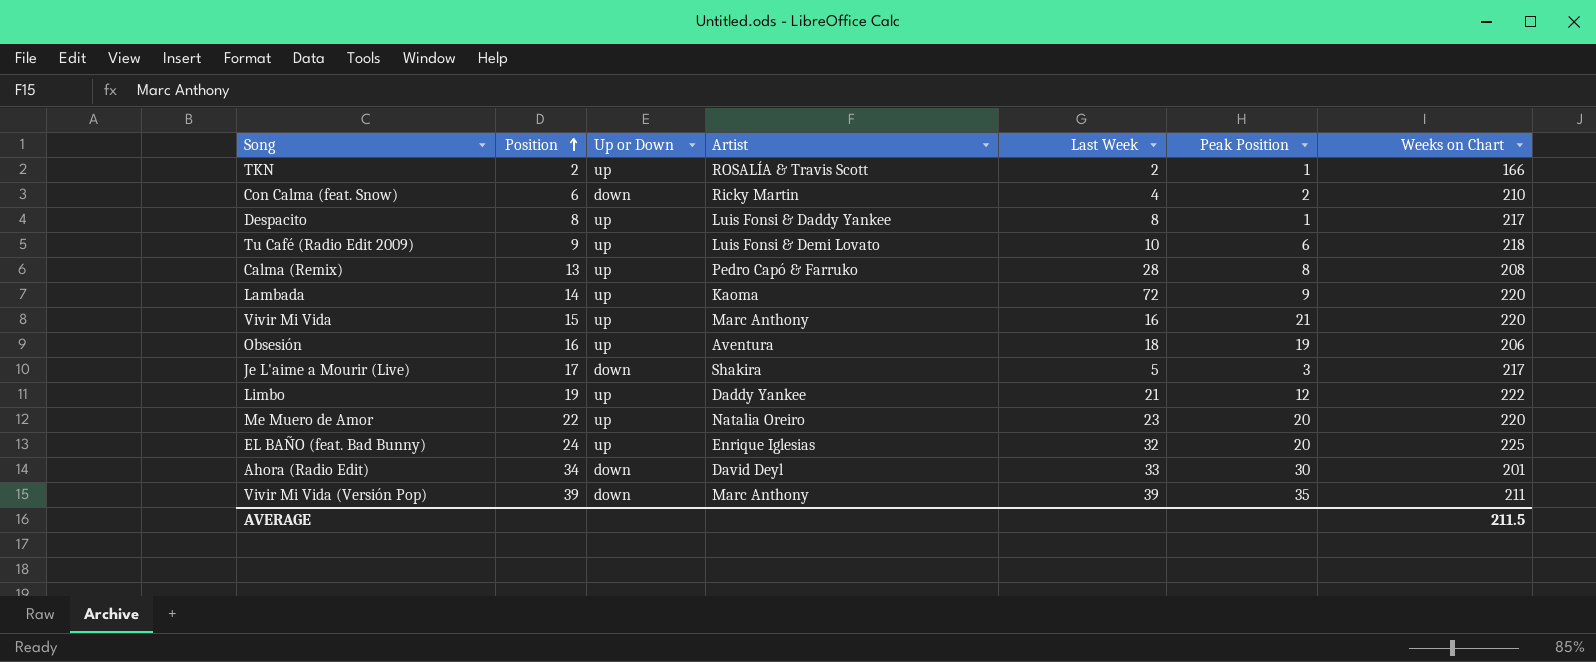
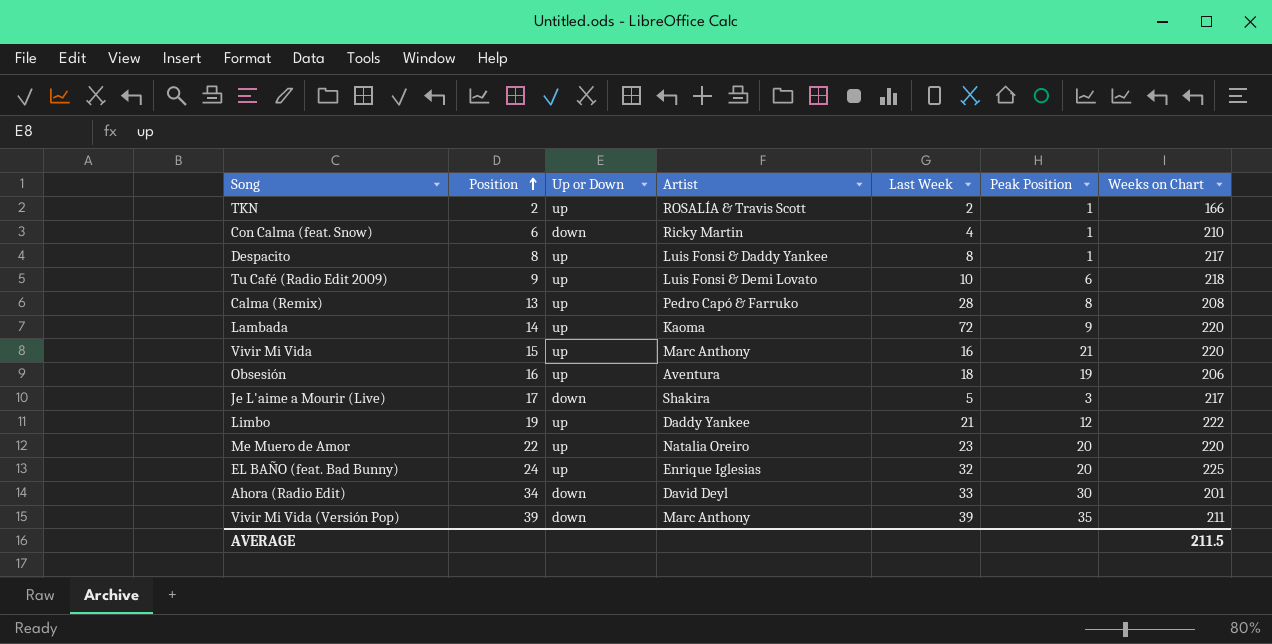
Con Calma (feat. Snow) | Peak Position: 2 -> 1

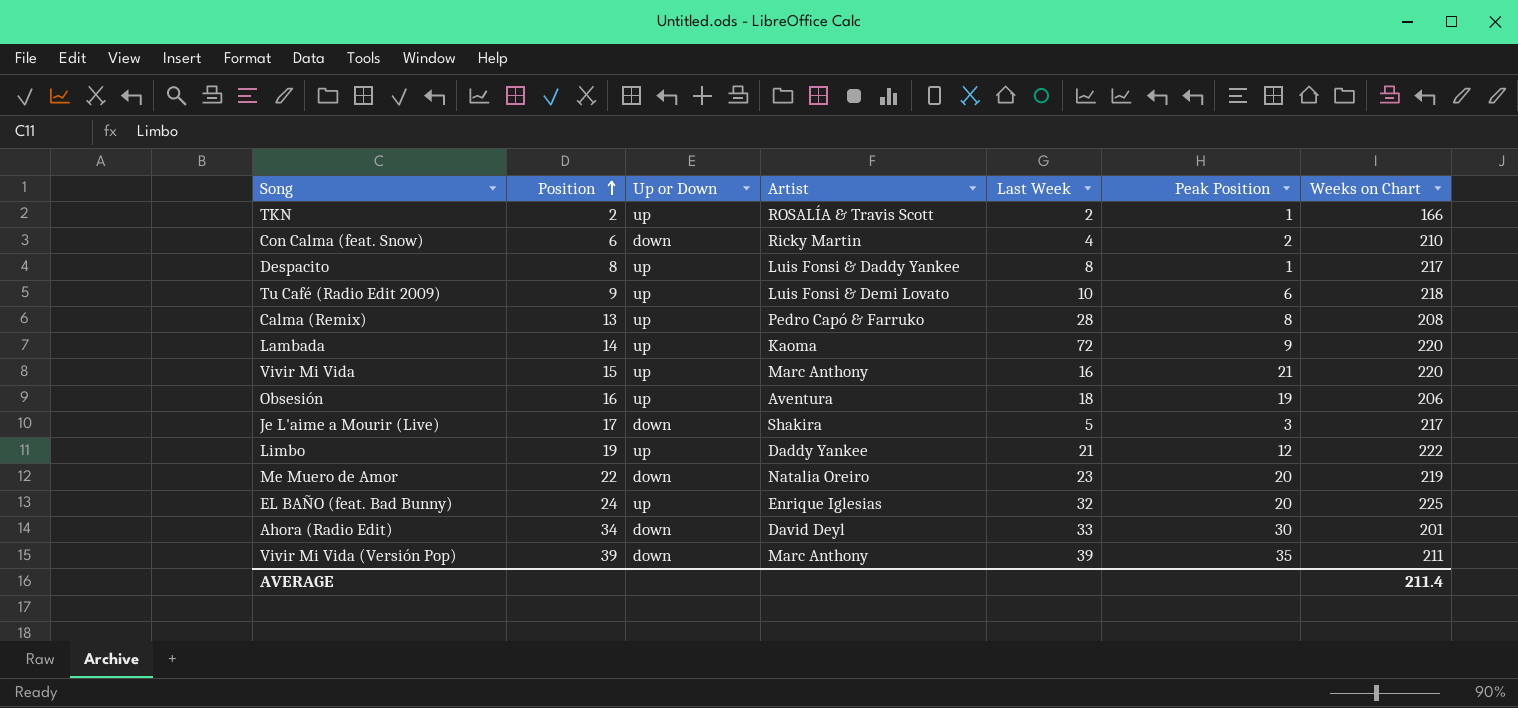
Con Calma (feat. Snow) | Peak Position: 1 -> 2
Me Muero de Amor | Up or Down: up -> down
Me Muero de Amor | Weeks on Chart: 220 -> 219
AVERAGE | Weeks on Chart: 211.5 -> 211.4

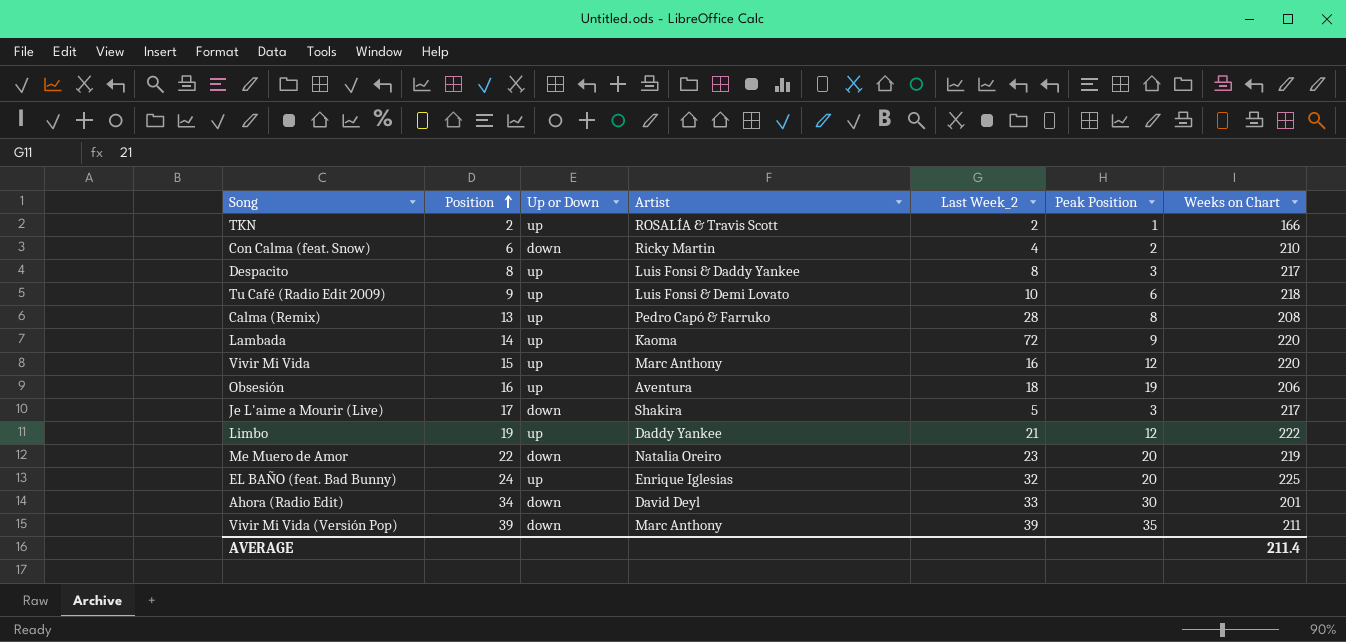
column name: Last Week -> Last Week_2
Despacito | Peak Position: 1 -> 3
Vivir Mi Vida | Peak Position: 21 -> 12

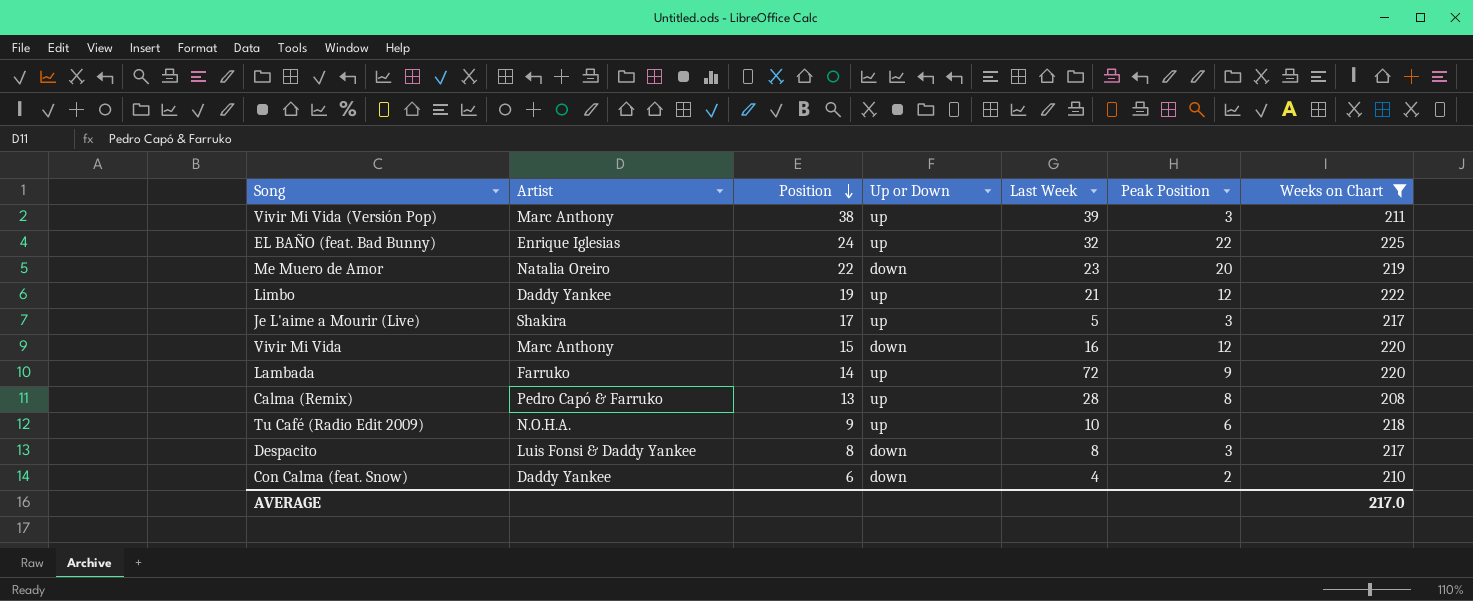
filter: none -> Weeks on Chart >= 208
row order: Position ascending -> Position descending
column Artist | position: 4 -> 2
column name: Last Week_2 -> Last Week
Vivir Mi Vida (Versión Pop) | Position: 39 -> 38
Vivir Mi Vida (Versión Pop) | Up or Down: down -> up
Vivir Mi Vida (Versión Pop) | Peak Position: 35 -> 3
EL BAÑO (feat. Bad Bunny) | Peak Position: 20 -> 22
Je L'aime a Mourir (Live) | Up or Down: down -> up
Vivir Mi Vida | Up or Down: up -> down
Lambada | Artist: Kaoma -> Farruko
Tu Café (Radio Edit 2009) | Artist: Luis Fonsi & Demi Lovato -> N.O.H.A.
Despacito | Up or Down: up -> down
Con Calma (feat. Snow) | Artist: Ricky Martin -> Daddy Yankee
AVERAGE | Weeks on Chart: 211.4 -> 217.0

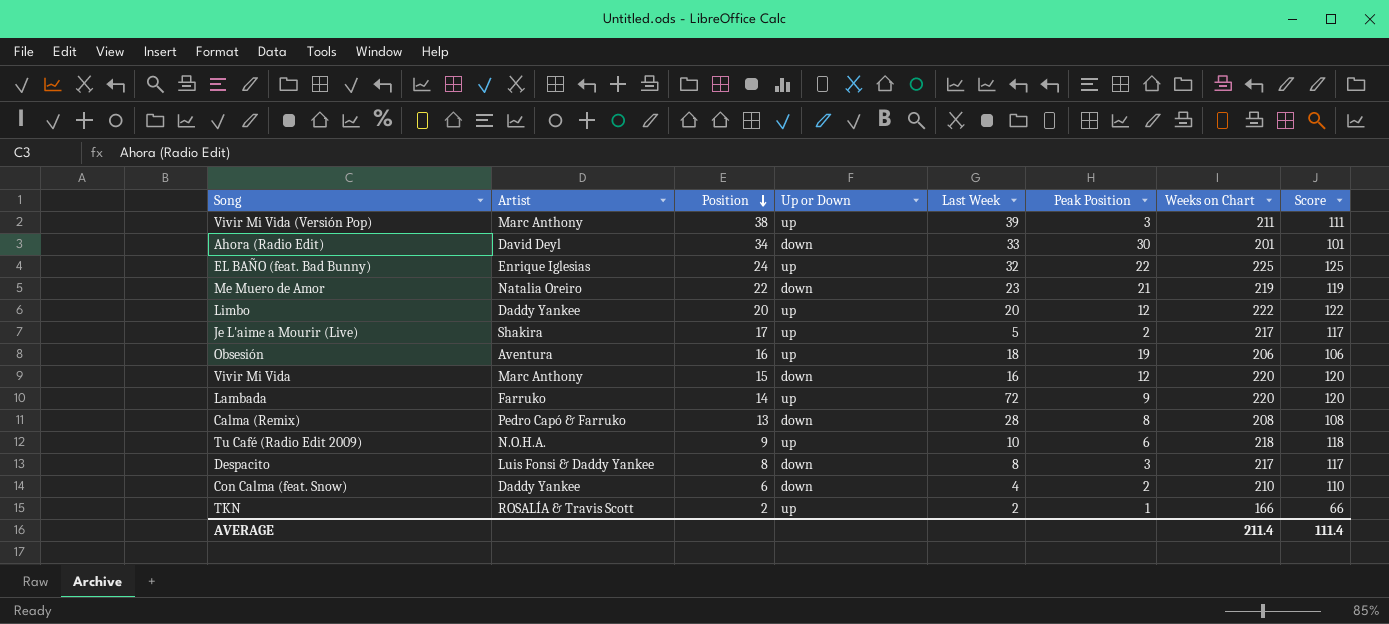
filter: Weeks on Chart >= 208 -> none
column Score | formula: none -> [Weeks on Chart] - 100
Me Muero de Amor | Peak Position: 20 -> 21
Limbo | Position: 19 -> 20
Limbo | Last Week: 21 -> 20
Je L'aime a Mourir (Live) | Peak Position: 3 -> 2
Calma (Remix) | Up or Down: up -> down
AVERAGE | Weeks on Chart: 217.0 -> 211.4

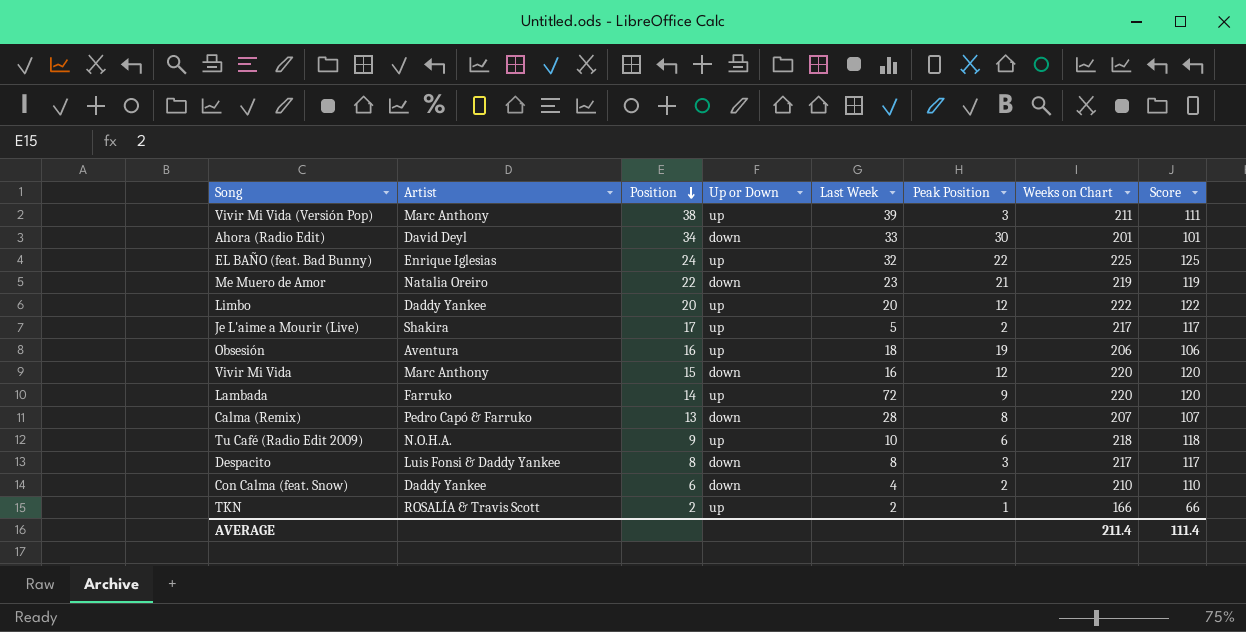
Calma (Remix) | Weeks on Chart: 208 -> 207
Calma (Remix) | Score: 108 -> 107

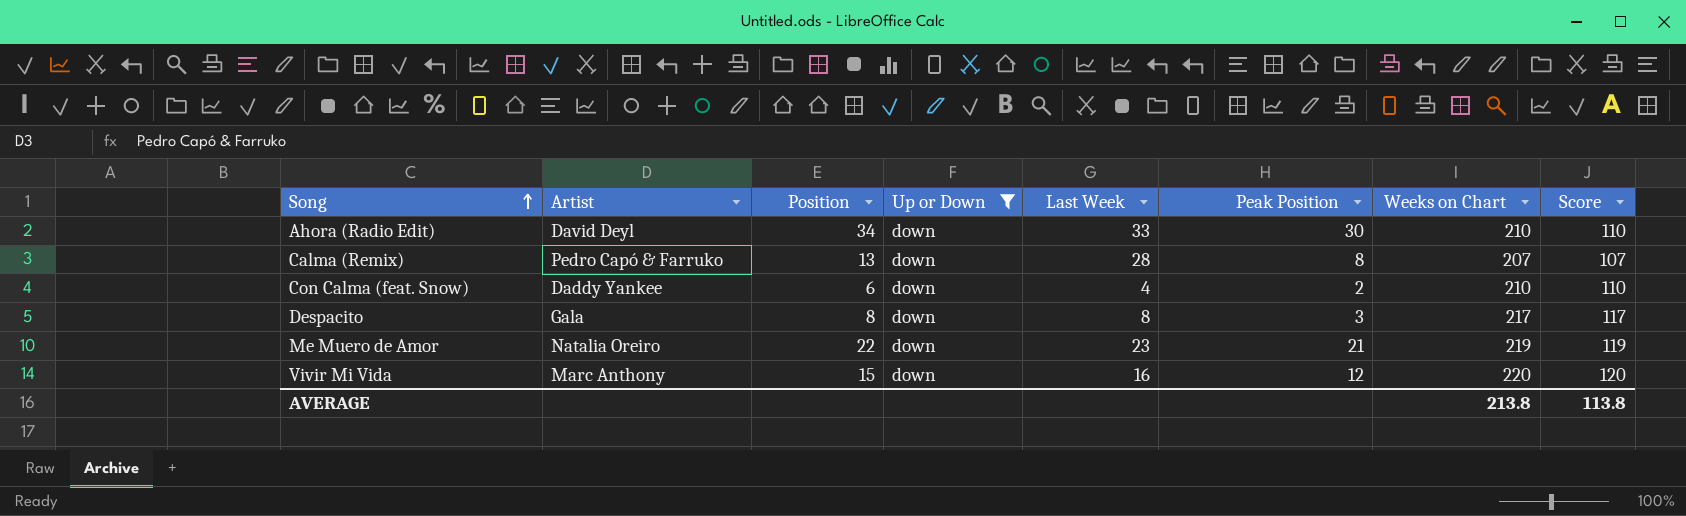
filter: none -> Up or Down = down
row order: Position descending -> Song ascending
Ahora (Radio Edit) | Weeks on Chart: 201 -> 210
Ahora (Radio Edit) | Score: 101 -> 110
Despacito | Artist: Luis Fonsi & Daddy Yankee -> Gala
AVERAGE | Weeks on Chart: 211.4 -> 213.8
AVERAGE | Score: 111.4 -> 113.8

